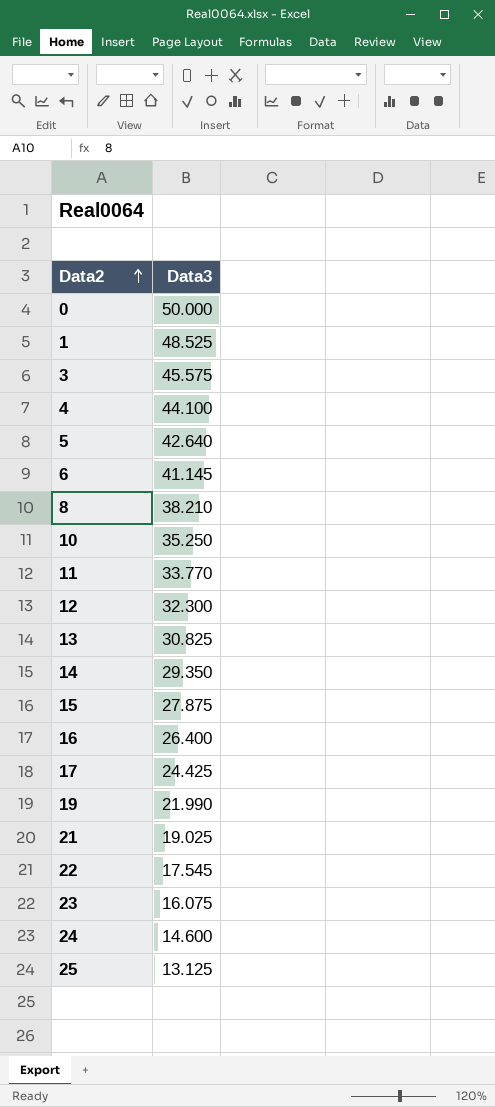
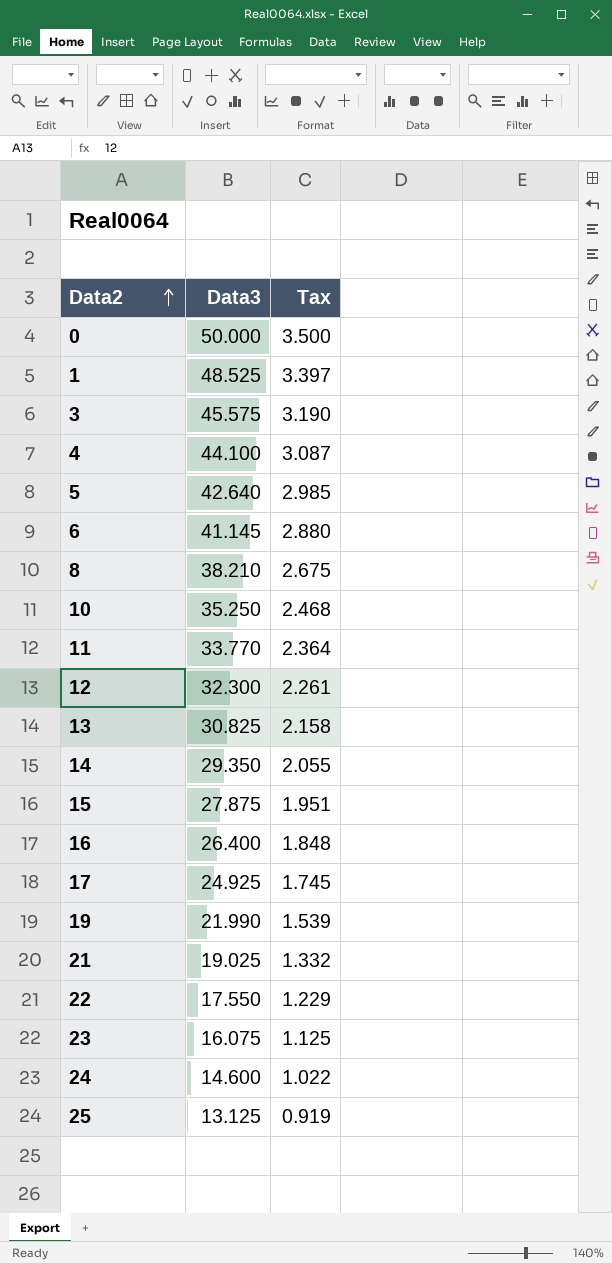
column Tax | formula: none -> [Data3] * 0.07
17 | Data3: 24.425 -> 24.925
22 | Data3: 17.545 -> 17.550

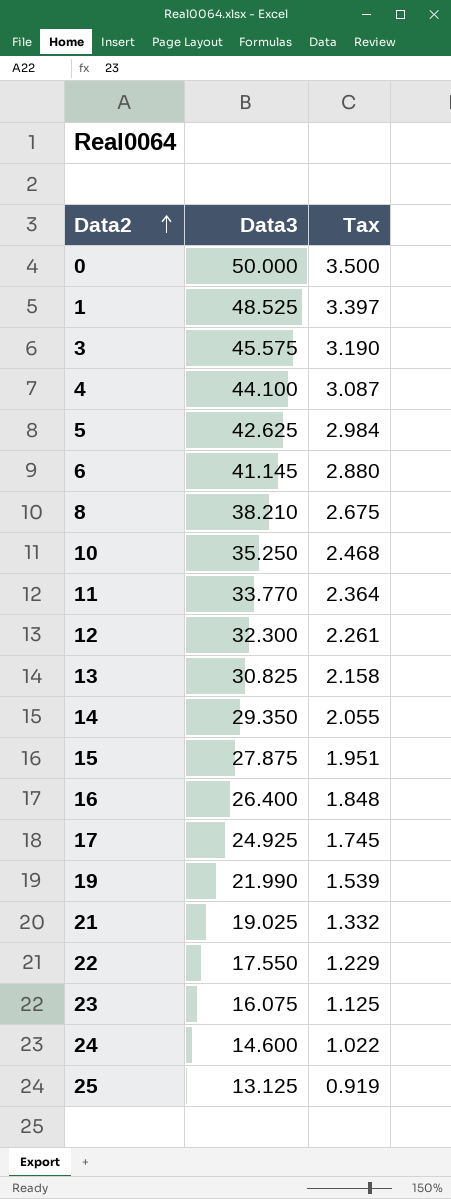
5 | Data3: 42.640 -> 42.625
5 | Tax: 2.985 -> 2.984

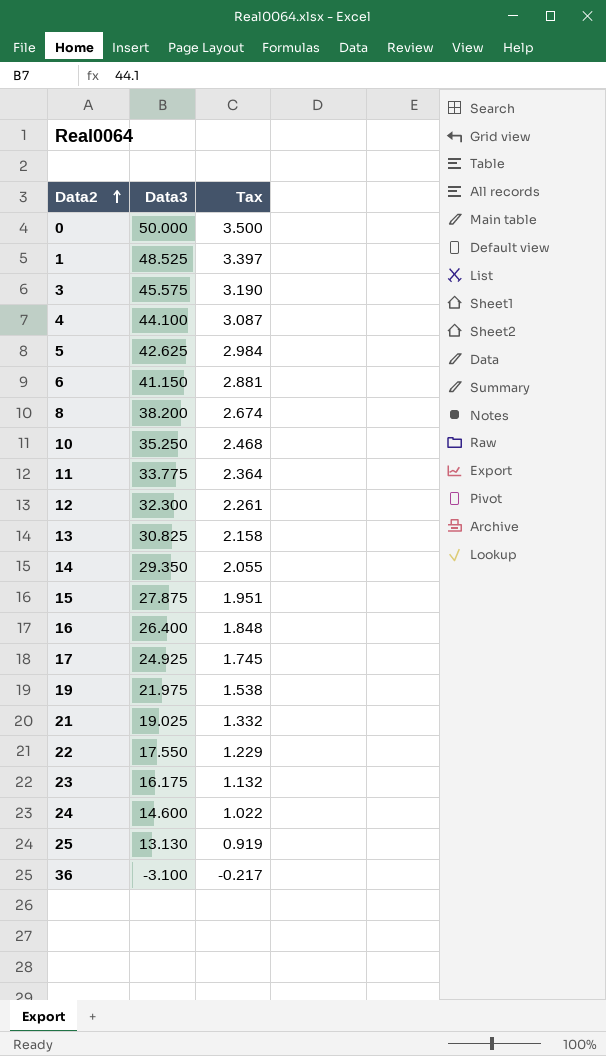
6 | Data3: 41.145 -> 41.150
6 | Tax: 2.880 -> 2.881
8 | Data3: 38.210 -> 38.200
8 | Tax: 2.675 -> 2.674
11 | Data3: 33.770 -> 33.775
19 | Data3: 21.990 -> 21.975
19 | Tax: 1.539 -> 1.538
23 | Data3: 16.075 -> 16.175
23 | Tax: 1.125 -> 1.132
25 | Data3: 13.125 -> 13.130
row 36: none -> -3.100 | -0.217

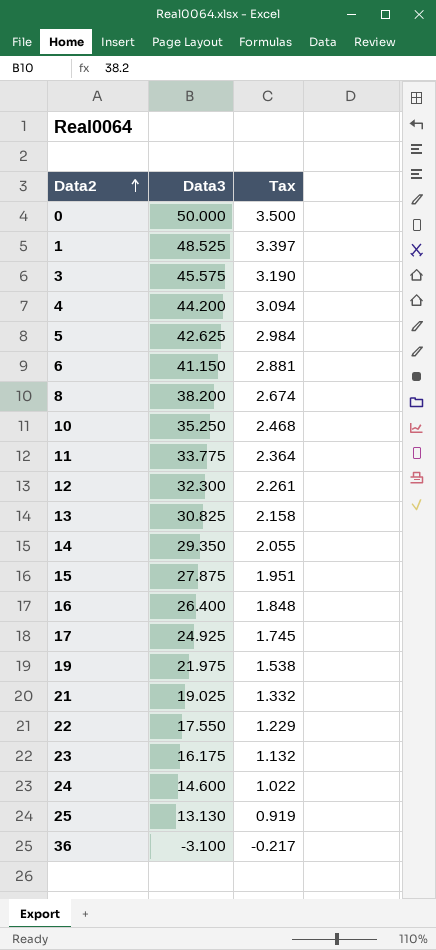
4 | Data3: 44.100 -> 44.200
4 | Tax: 3.087 -> 3.094

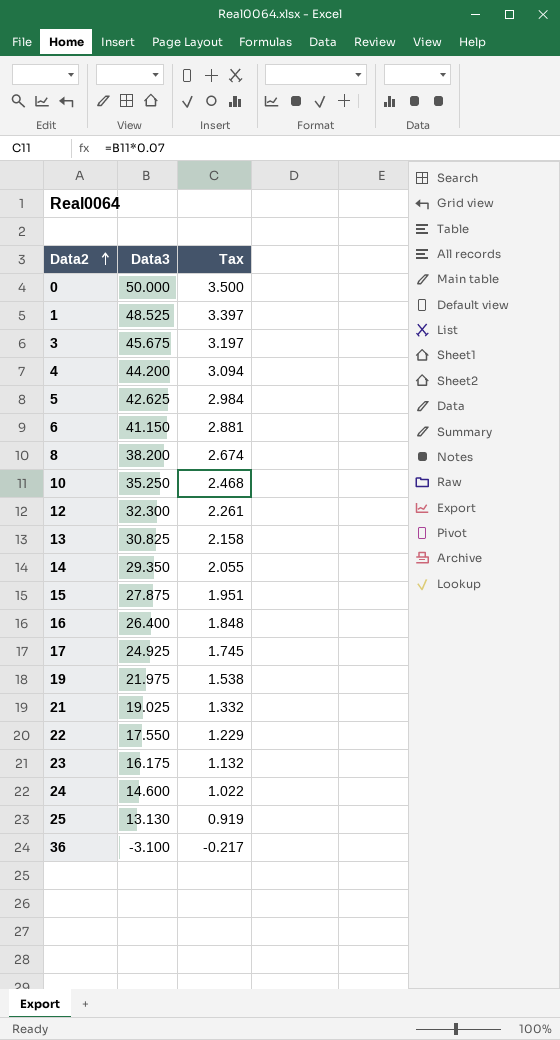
row 11: 33.775 | 2.364 -> none
3 | Data3: 45.575 -> 45.675
3 | Tax: 3.190 -> 3.197

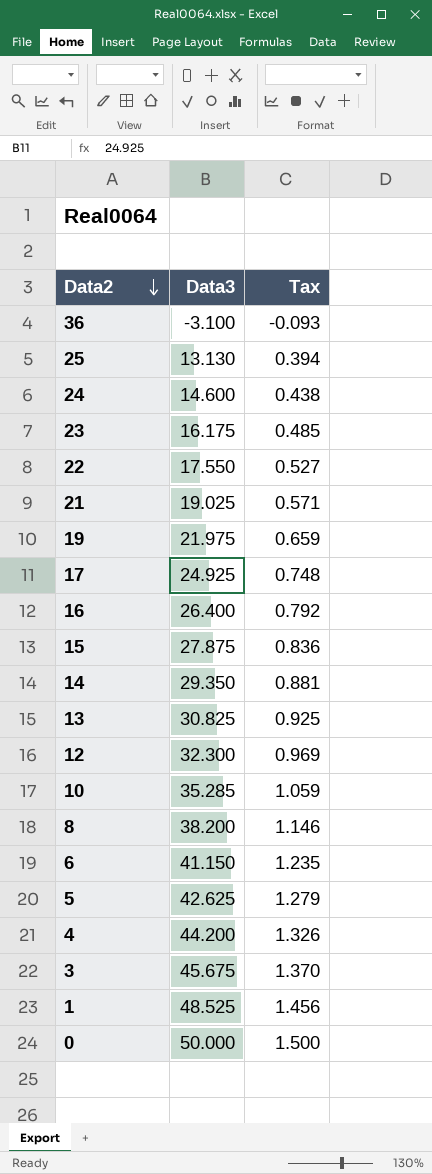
row order: Data2 ascending -> Data2 descending
column Tax | formula: [Data3] * 0.07 -> [Data3] * 0.03
10 | Data3: 35.250 -> 35.285

